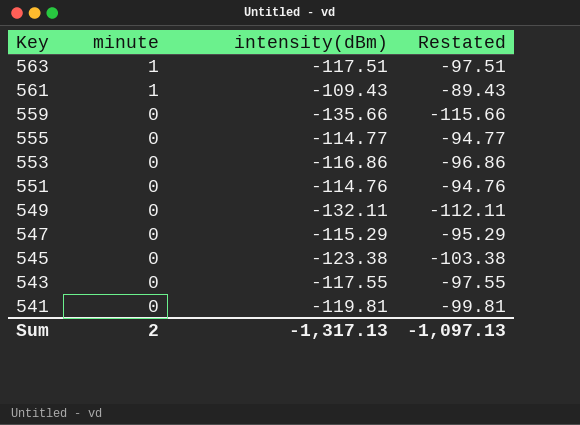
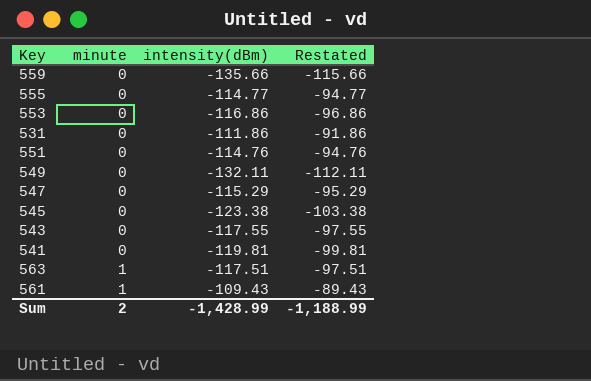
row order: Key descending -> minute ascending
row 531: none -> 0 | -111.86 | -91.86
Sum | intensity(dBm): -1,317.13 -> -1,428.99
Sum | Restated: -1,097.13 -> -1,188.99

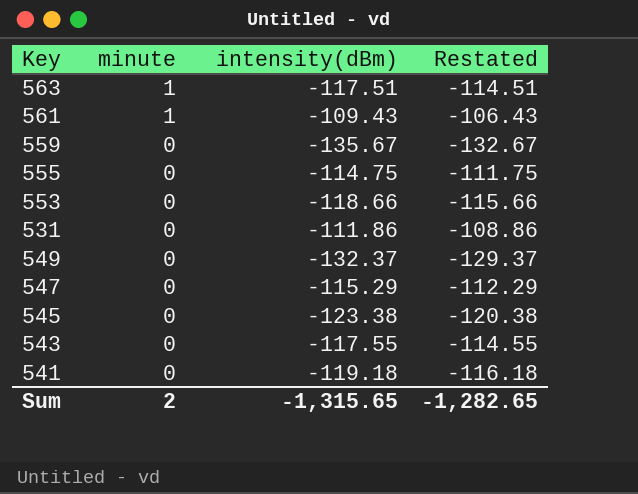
row order: minute ascending -> minute descending
column Restated | formula: [intensity(dBm)] + 20 -> [intensity(dBm)] + 3
row 551: 0 | -114.76 | -94.76 -> none
559 | intensity(dBm): -135.66 -> -135.67
555 | intensity(dBm): -114.77 -> -114.75
553 | intensity(dBm): -116.86 -> -118.66
549 | intensity(dBm): -132.11 -> -132.37
541 | intensity(dBm): -119.81 -> -119.18
Sum | intensity(dBm): -1,428.99 -> -1,315.65
Sum | Restated: -1,188.99 -> -1,282.65

